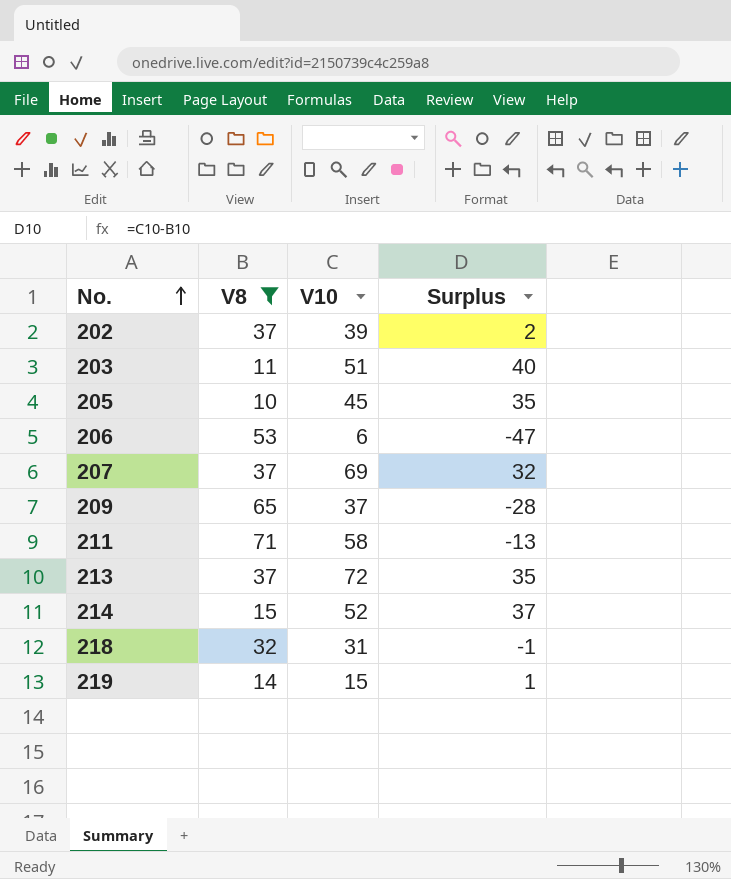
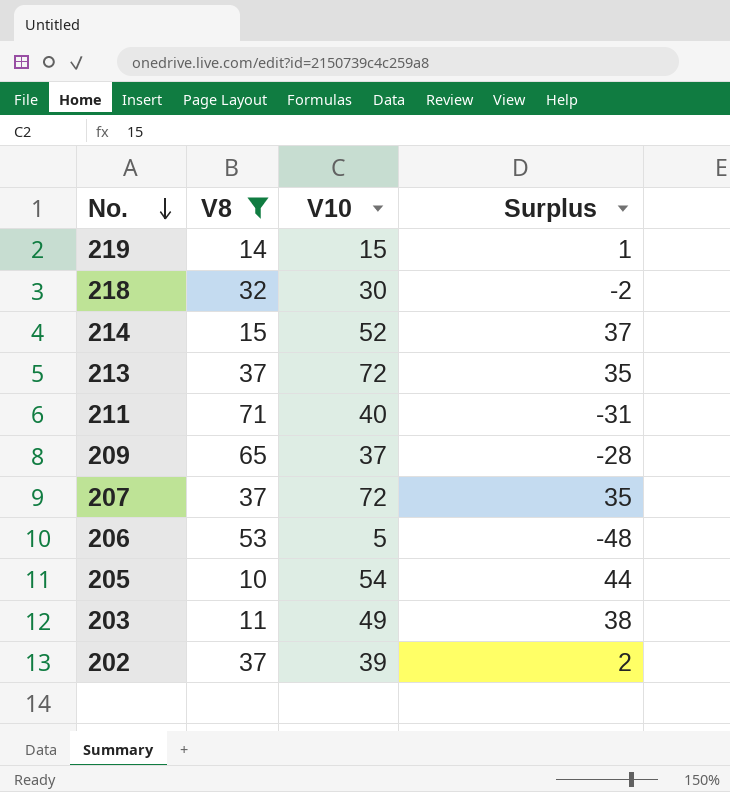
row order: No. ascending -> No. descending
218 | V10: 31 -> 30
218 | Surplus: -1 -> -2
211 | V10: 58 -> 40
211 | Surplus: -13 -> -31
207 | V10: 69 -> 72
207 | Surplus: 32 -> 35
206 | V10: 6 -> 5
206 | Surplus: -47 -> -48
205 | V10: 45 -> 54
205 | Surplus: 35 -> 44
203 | V10: 51 -> 49
203 | Surplus: 40 -> 38

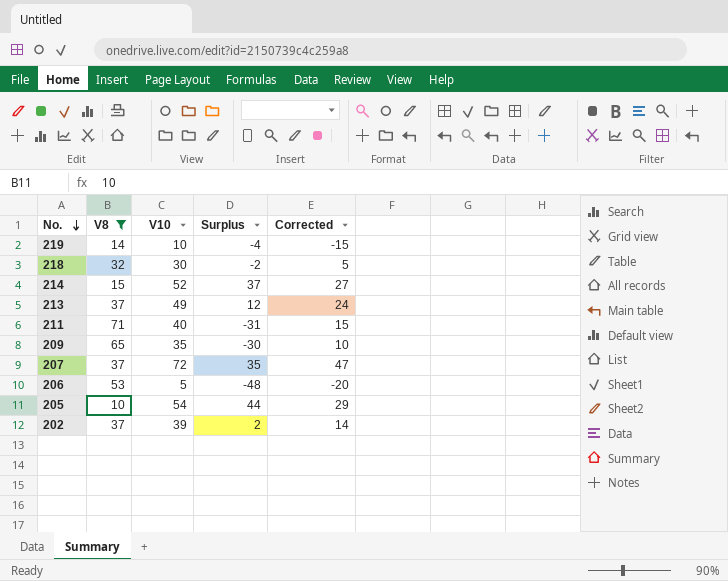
column Corrected | formula: none -> [V10] - 25
row 203: 11 | 49 | 38 -> none
219 | V10: 15 -> 10
219 | Surplus: 1 -> -4
213 | V10: 72 -> 49
213 | Surplus: 35 -> 12
209 | V10: 37 -> 35
209 | Surplus: -28 -> -30

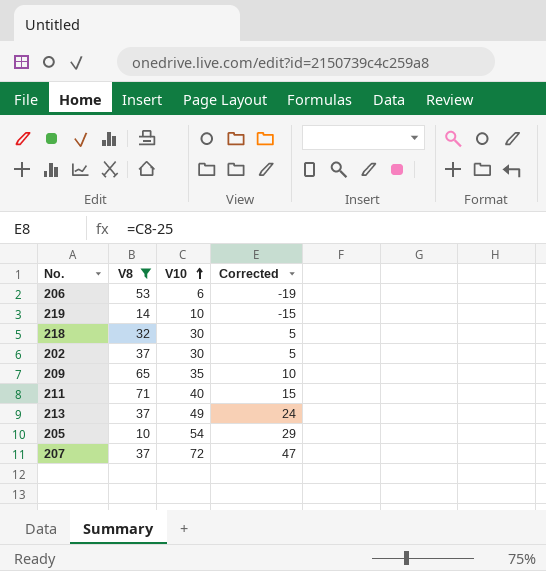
row order: No. descending -> V10 ascending
column Surplus | formula: [V10] - [V8] -> none
row 214: 15 | 52 | 37 | 27 -> none
206 | V10: 5 -> 6
206 | Corrected: -20 -> -19
202 | V10: 39 -> 30
202 | Corrected: 14 -> 5

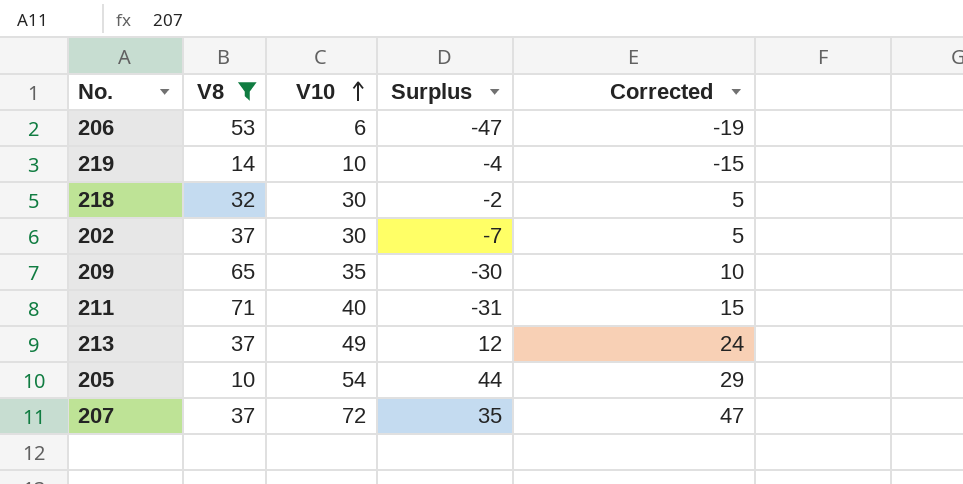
column Surplus | formula: none -> [V10] - [V8]

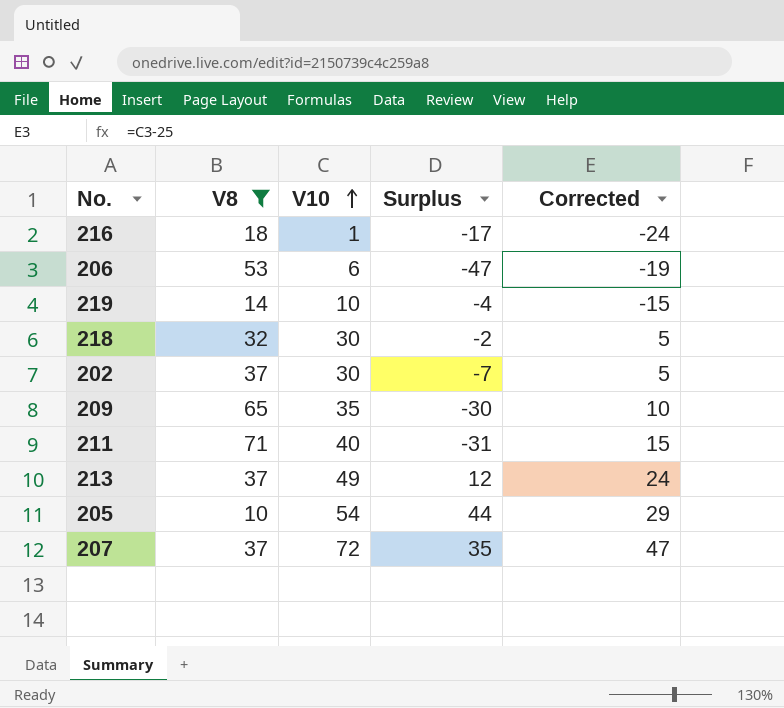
row 216: none -> 18 | 1 | -17 | -24

